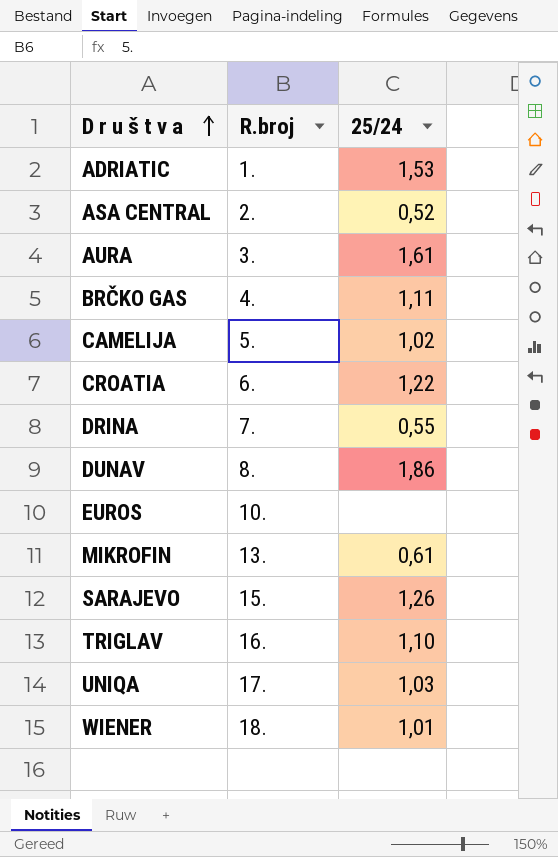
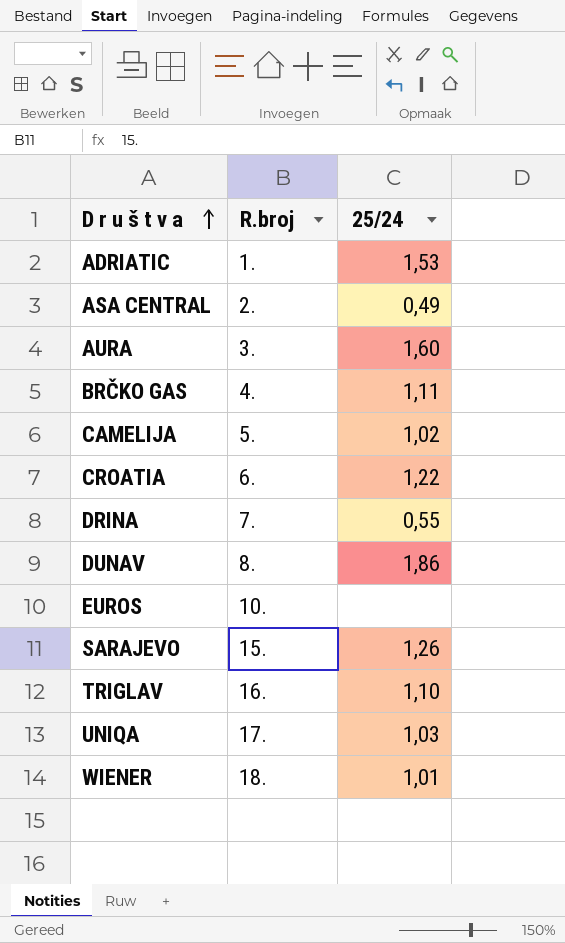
row MIKROFIN: 13. | 0,61 -> none
ASA CENTRAL | 25/24: 0,52 -> 0,49
AURA | 25/24: 1,61 -> 1,60

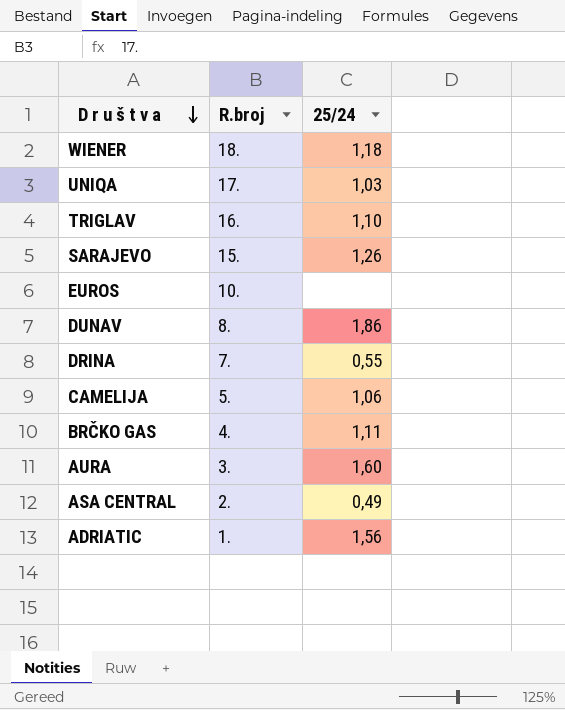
row order: D r u š t v a ascending -> D r u š t v a descending
row CROATIA: 6. | 1,22 -> none
WIENER | 25/24: 1,01 -> 1,18
CAMELIJA | 25/24: 1,02 -> 1,06
ADRIATIC | 25/24: 1,53 -> 1,56

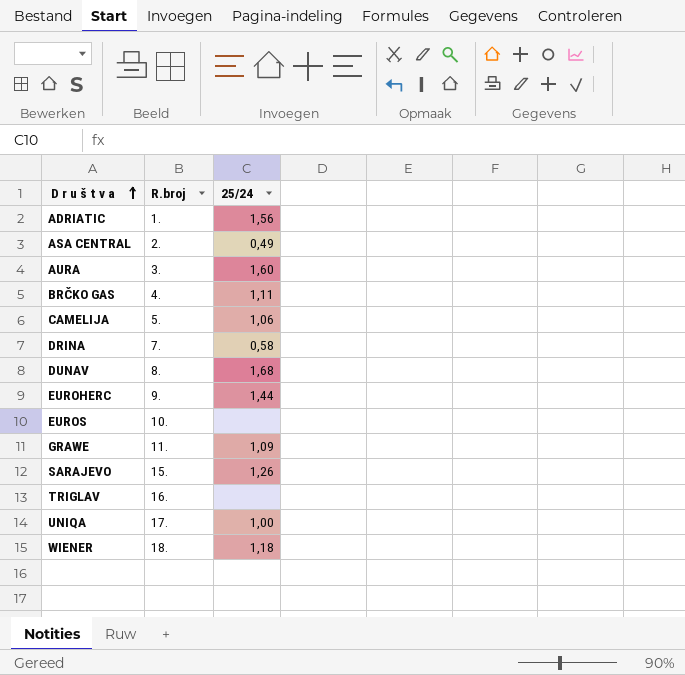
row order: D r u š t v a descending -> D r u š t v a ascending
DRINA | 25/24: 0,55 -> 0,58
DUNAV | 25/24: 1,86 -> 1,68
row EUROHERC: none -> 9. | 1,44
row GRAWE: none -> 11. | 1,09
TRIGLAV | 25/24: 1,10 -> none
UNIQA | 25/24: 1,03 -> 1,00

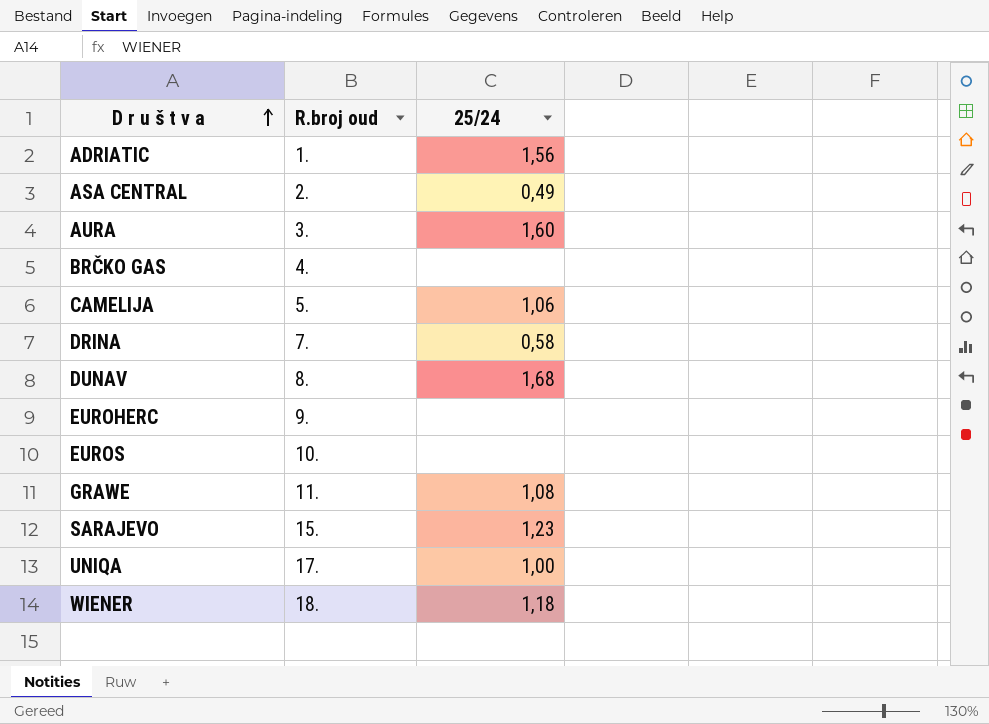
column name: R.broj -> R.broj oud
row TRIGLAV: 16. | none -> none
BRČKO GAS | 25/24: 1,11 -> none
EUROHERC | 25/24: 1,44 -> none
GRAWE | 25/24: 1,09 -> 1,08
SARAJEVO | 25/24: 1,26 -> 1,23

